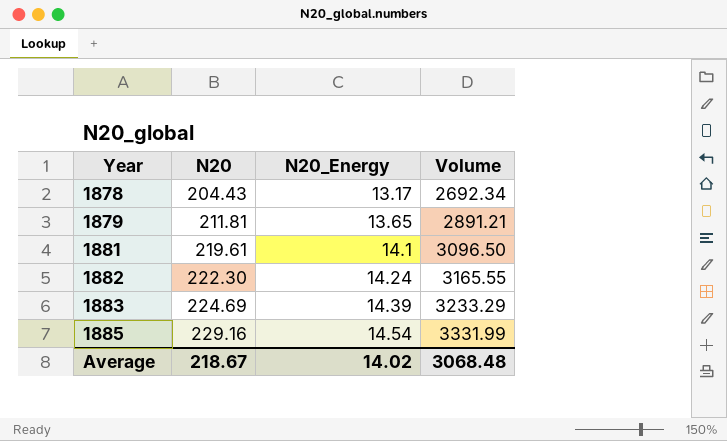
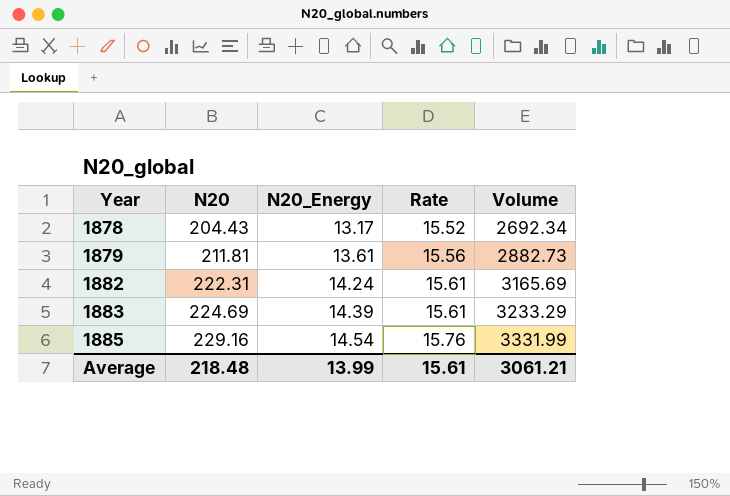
column Rate | formula: none -> [N20] / [N20_Energy]
row 1881: 219.61 | 14.1 | 3096.50 -> none
1879 | N20_Energy: 13.65 -> 13.61
1879 | Volume: 2891.21 -> 2882.73
1882 | N20: 222.30 -> 222.31
1882 | Volume: 3165.55 -> 3165.69
Average | N20: 218.67 -> 218.48
Average | N20_Energy: 14.02 -> 13.99
Average | Volume: 3068.48 -> 3061.21

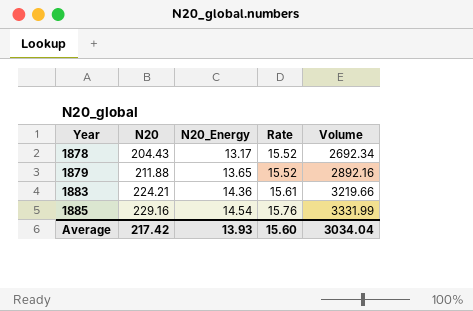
row 1882: 222.31 | 14.24 | 15.61 | 3165.69 -> none
1879 | N20: 211.81 -> 211.88
1879 | N20_Energy: 13.61 -> 13.65
1879 | Rate: 15.56 -> 15.52
1879 | Volume: 2882.73 -> 2892.16
1883 | N20: 224.69 -> 224.21
1883 | N20_Energy: 14.39 -> 14.36
1883 | Volume: 3233.29 -> 3219.66
Average | N20: 218.48 -> 217.42
Average | N20_Energy: 13.99 -> 13.93
Average | Rate: 15.61 -> 15.60
Average | Volume: 3061.21 -> 3034.04

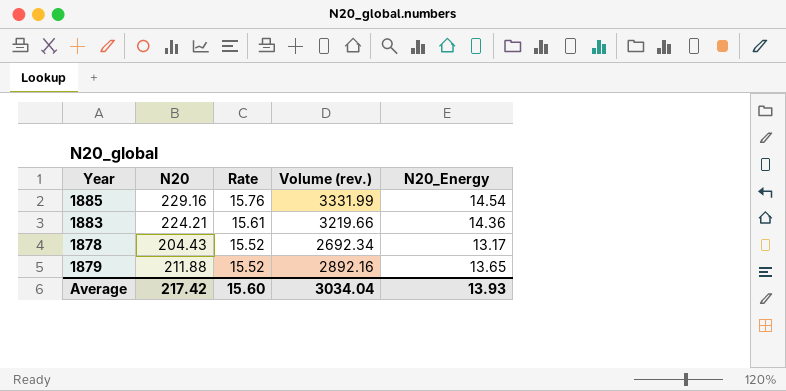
row order: Year ascending -> Rate descending
column name: Volume -> Volume (rev.)
column N20_Energy | position: 3 -> 5

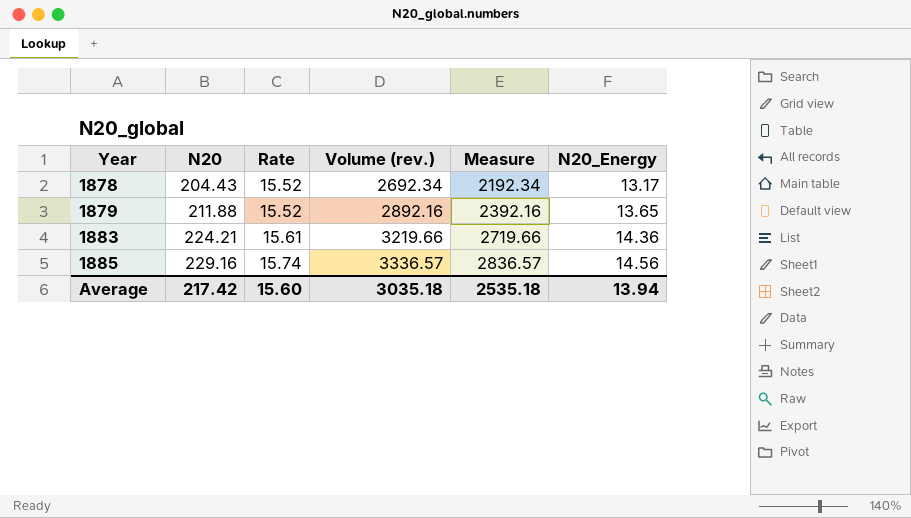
row order: Rate descending -> Year ascending
column Measure | formula: none -> [Volume (rev.)] - 500
1885 | Rate: 15.76 -> 15.74
1885 | Volume (rev.): 3331.99 -> 3336.57
1885 | N20_Energy: 14.54 -> 14.56
Average | Volume (rev.): 3034.04 -> 3035.18
Average | N20_Energy: 13.93 -> 13.94

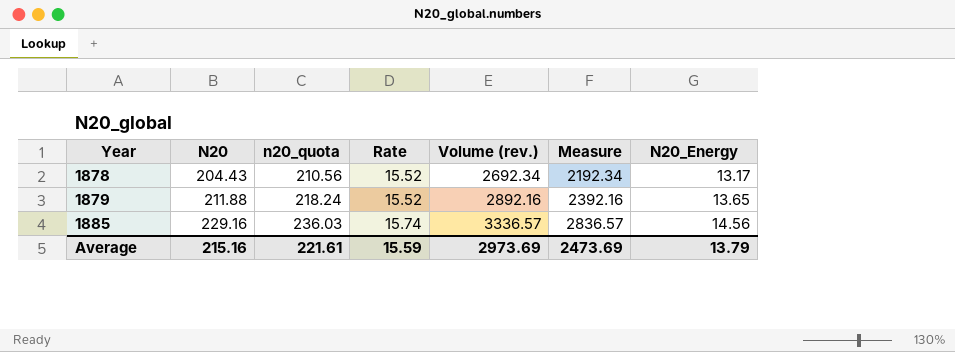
column n20_quota | formula: none -> [N20] * 1.03
row 1883: 224.21 | 15.61 | 3219.66 | 2719.66 | 14.36 -> none
Average | N20: 217.42 -> 215.16
Average | Rate: 15.60 -> 15.59
Average | Volume (rev.): 3035.18 -> 2973.69
Average | Measure: 2535.18 -> 2473.69
Average | N20_Energy: 13.94 -> 13.79

